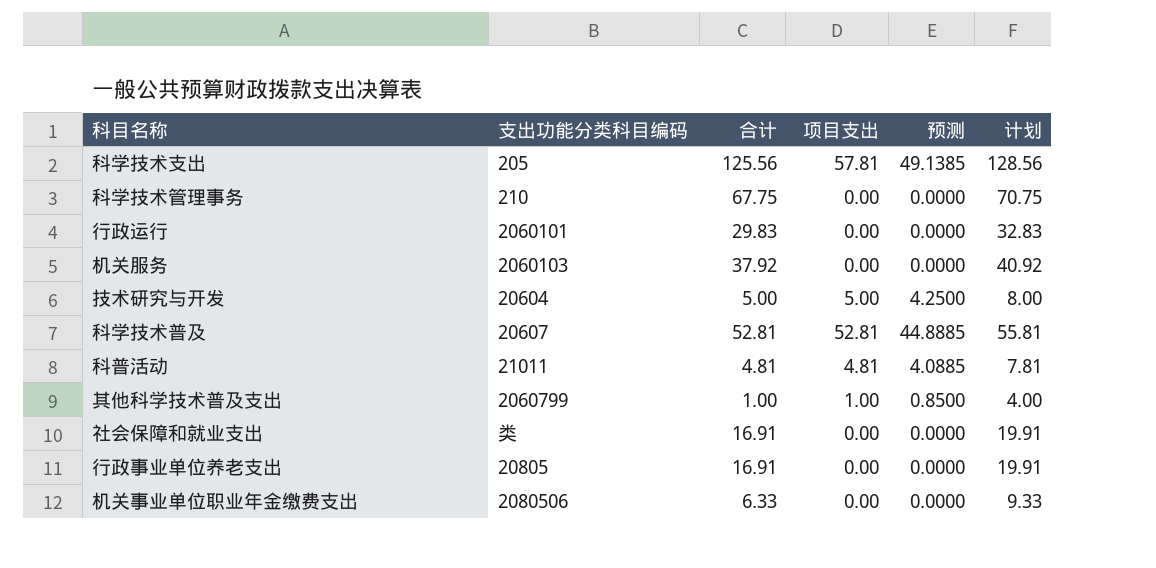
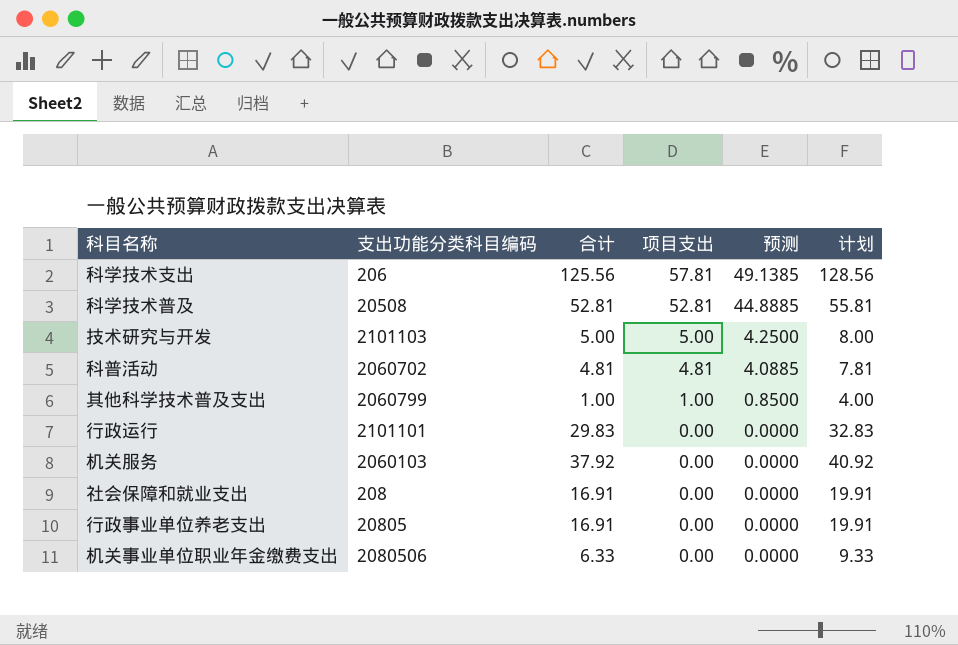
row order: none -> 项目支出 descending
row 科学技术管理事务: 210 | 67.75 | 0.00 | 0.0000 | 70.75 -> none
科学技术支出 | 支出功能分类科目编码: 205 -> 206
科学技术普及 | 支出功能分类科目编码: 20607 -> 20508
技术研究与开发 | 支出功能分类科目编码: 20604 -> 2101103
科普活动 | 支出功能分类科目编码: 21011 -> 2060702
行政运行 | 支出功能分类科目编码: 2060101 -> 2101101
社会保障和就业支出 | 支出功能分类科目编码: 类 -> 208

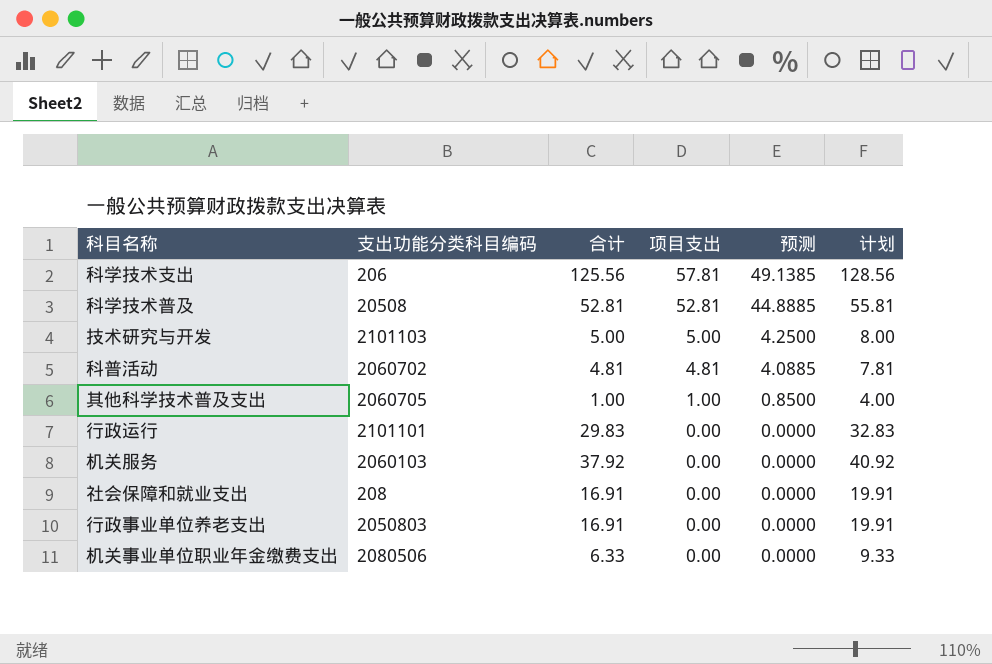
其他科学技术普及支出 | 支出功能分类科目编码: 2060799 -> 2060705
行政事业单位养老支出 | 支出功能分类科目编码: 20805 -> 2050803

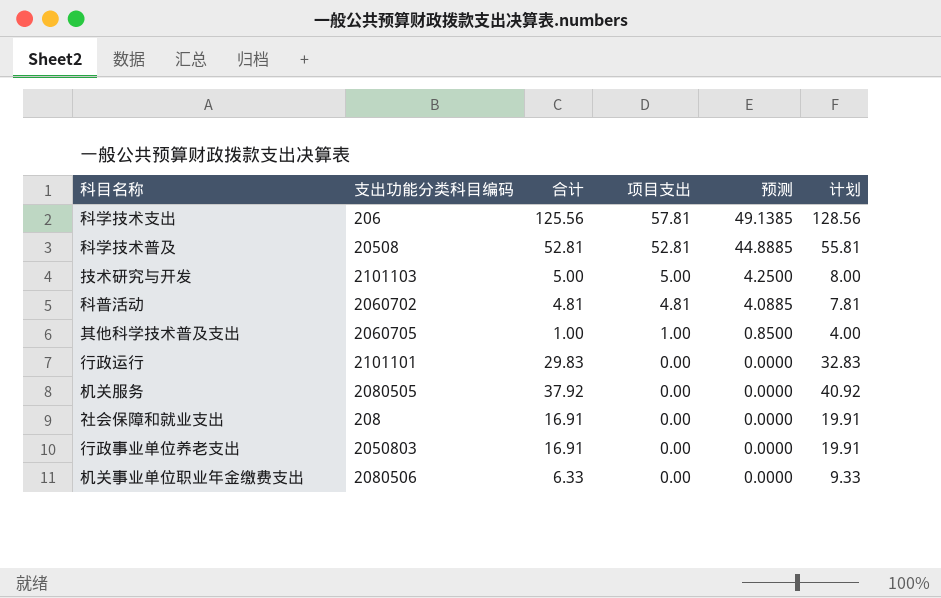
机关服务 | 支出功能分类科目编码: 2060103 -> 2080505

